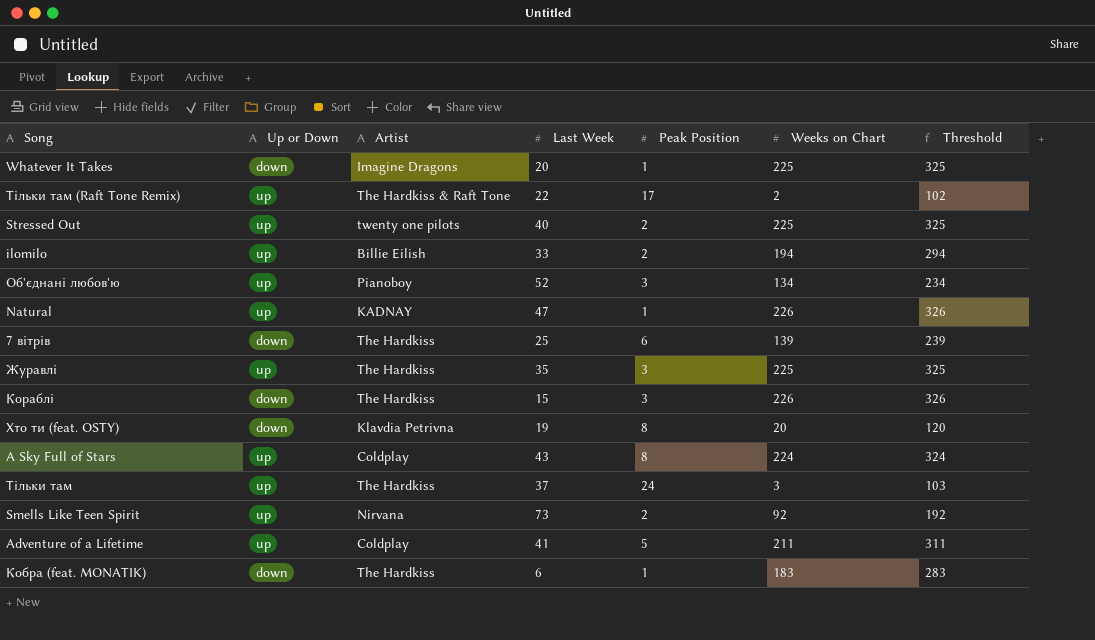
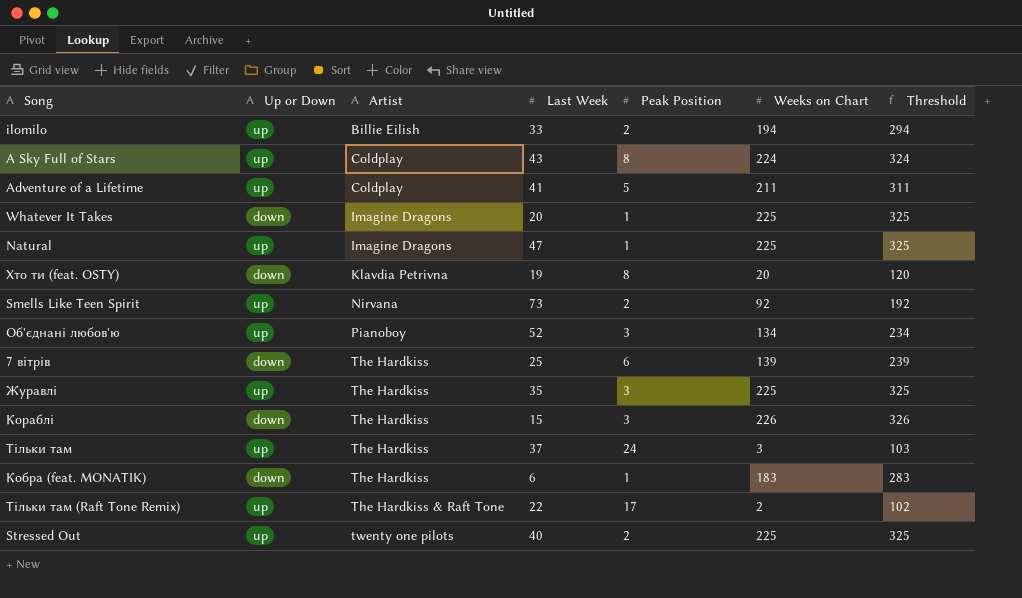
row order: none -> Artist ascending
Natural | Artist: KADNAY -> Imagine Dragons
Natural | Weeks on Chart: 226 -> 225
Natural | Threshold: 326 -> 325

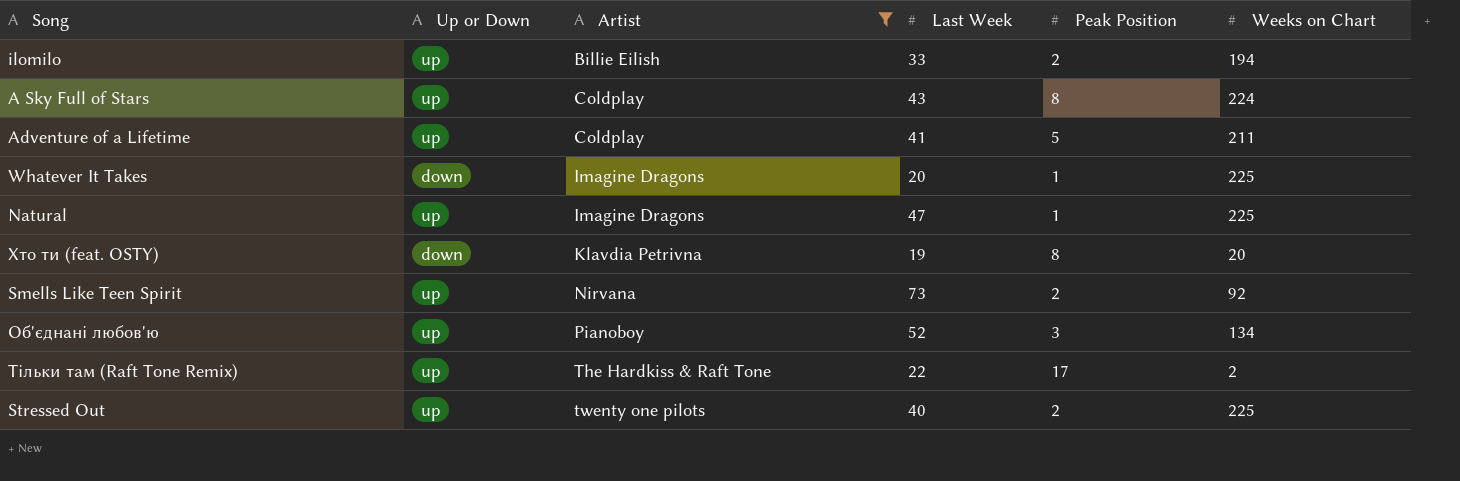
filter: none -> Artist != The Hardkiss
column Threshold | formula: [Weeks on Chart] + 100 -> none

